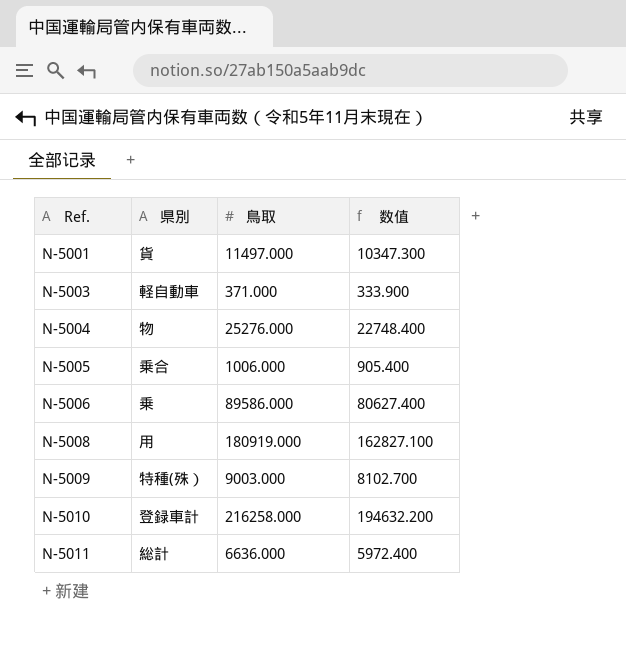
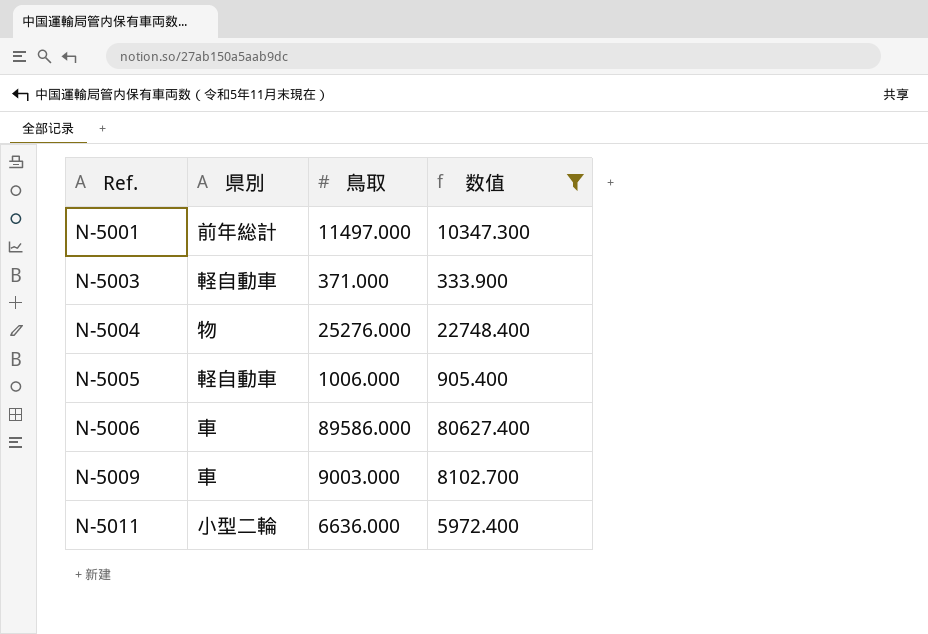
filter: none -> 数值 <= 80627.400
N-5001 | 県別: 貨 -> 前年総計
N-5005 | 県別: 乗合 -> 軽自動車
N-5006 | 県別: 乗 -> 車
N-5009 | 県別: 特種(殊） -> 車
N-5011 | 県別: 総計 -> 小型二輪

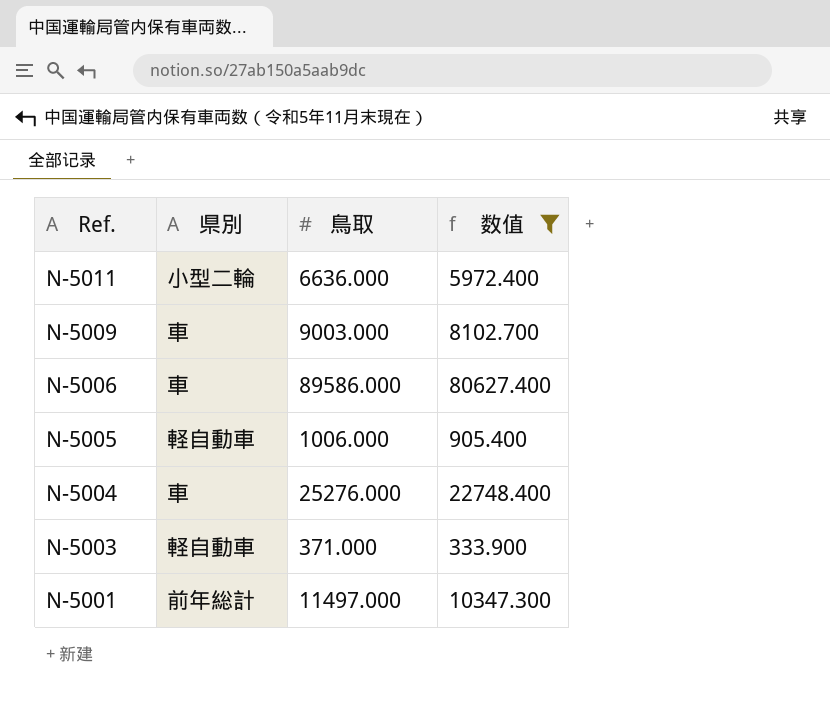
row order: Ref. ascending -> Ref. descending
N-5004 | 県別: 物 -> 車

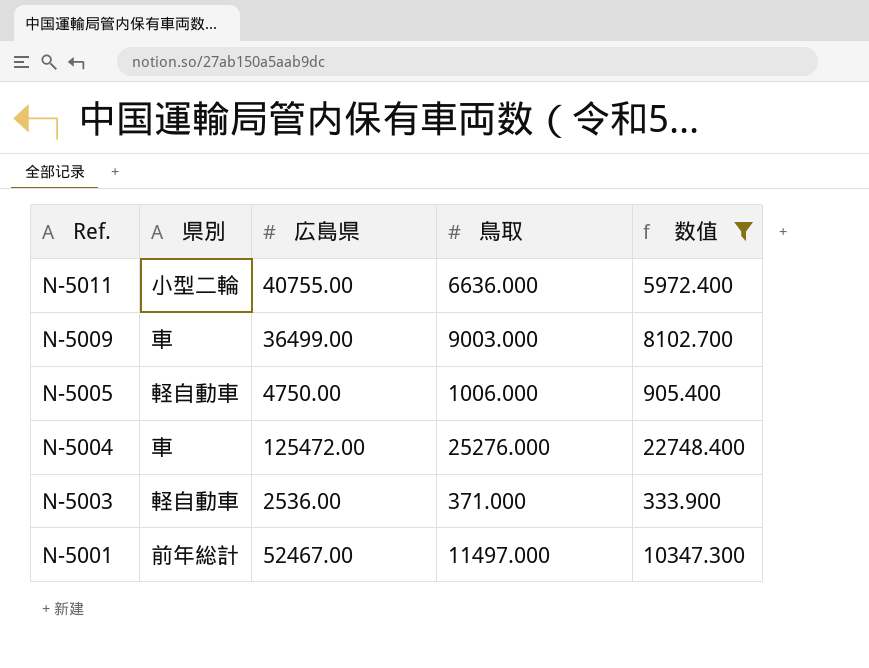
column 広島県 | position: none -> 3
row N-5006: 車 | 89586.000 | 80627.400 -> none

